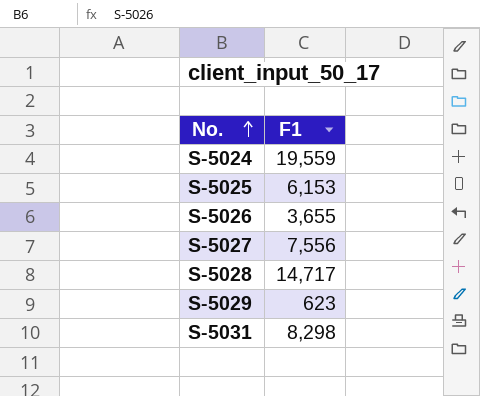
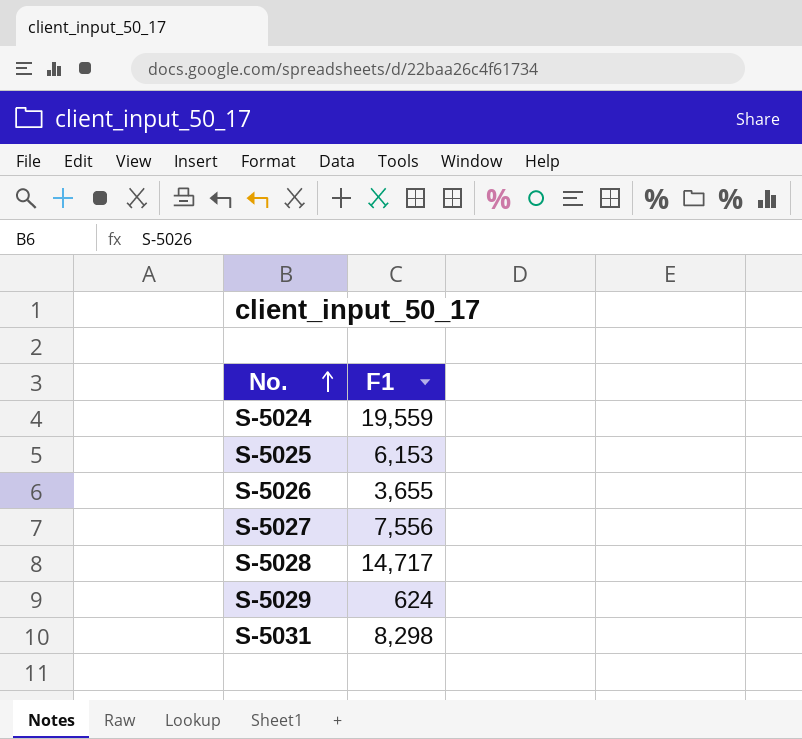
S-5029 | F1: 623 -> 624

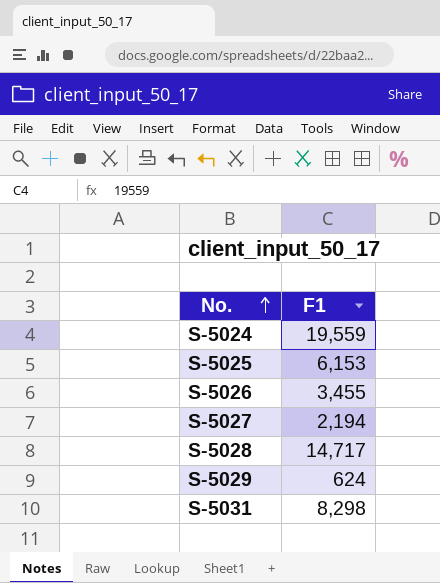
S-5026 | F1: 3,655 -> 3,455
S-5027 | F1: 7,556 -> 2,194

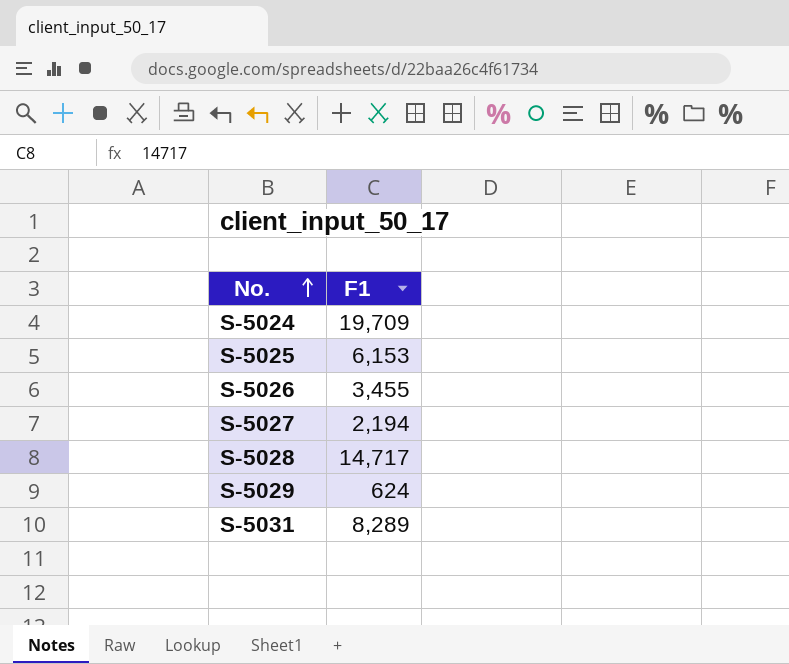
S-5024 | F1: 19,559 -> 19,709
S-5031 | F1: 8,298 -> 8,289

